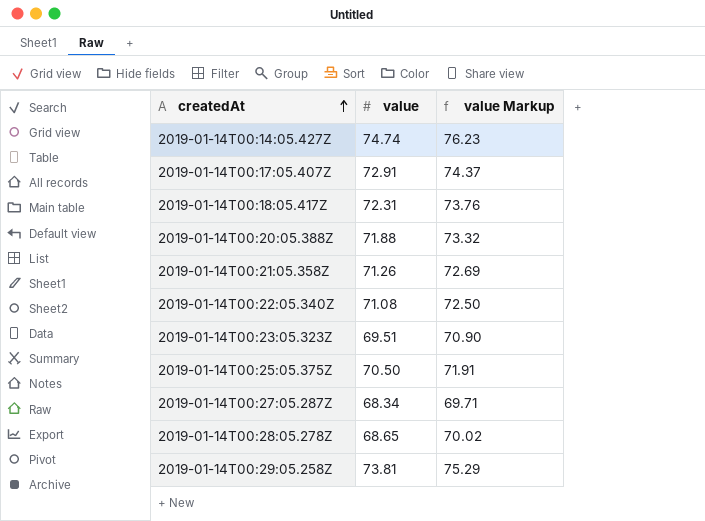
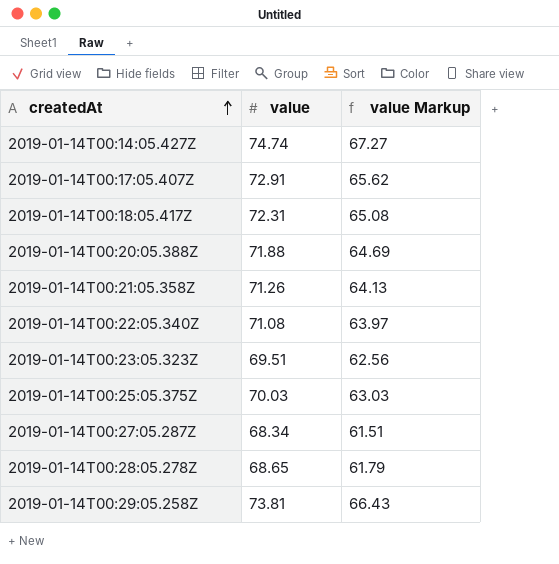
column value Markup | formula: [value] * 1.02 -> [value] * 0.9
2019-01-14T00:25:05.375Z | value: 70.50 -> 70.03

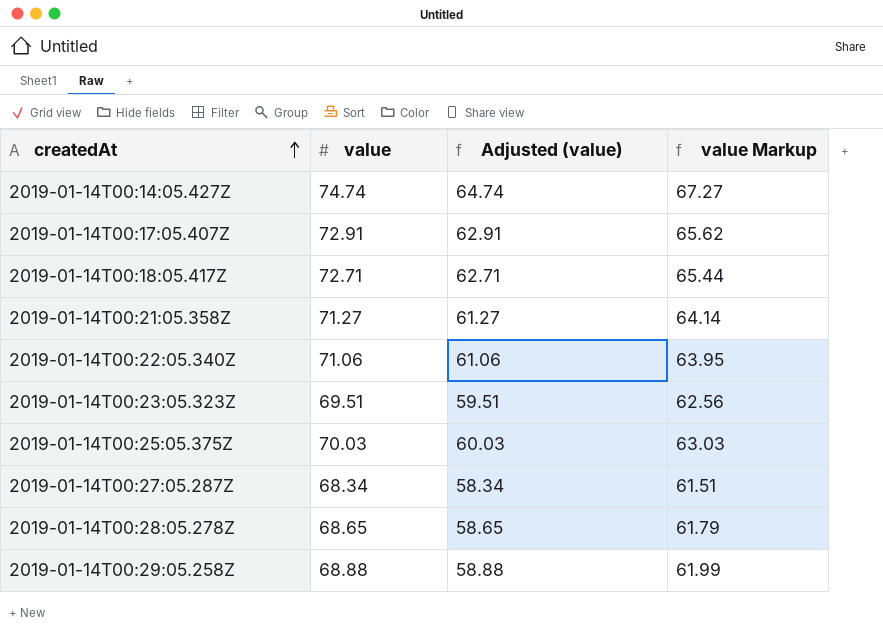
column Adjusted (value) | formula: none -> [value] - 10
row 2019-01-14T00:20:05.388Z: 71.88 | 64.69 -> none
2019-01-14T00:18:05.417Z | value: 72.31 -> 72.71
2019-01-14T00:18:05.417Z | value Markup: 65.08 -> 65.44
2019-01-14T00:21:05.358Z | value: 71.26 -> 71.27
2019-01-14T00:21:05.358Z | value Markup: 64.13 -> 64.14
2019-01-14T00:22:05.340Z | value: 71.08 -> 71.06
2019-01-14T00:22:05.340Z | value Markup: 63.97 -> 63.95
2019-01-14T00:29:05.258Z | value: 73.81 -> 68.88
2019-01-14T00:29:05.258Z | value Markup: 66.43 -> 61.99

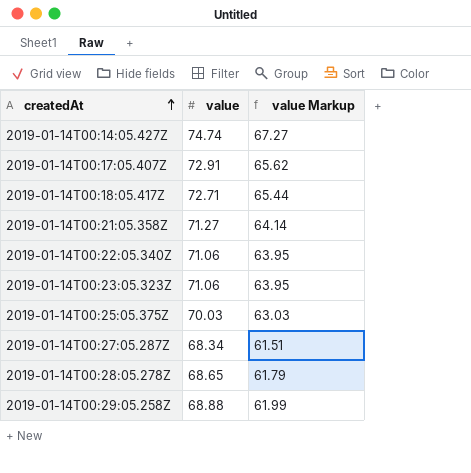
column Adjusted (value) | formula: [value] - 10 -> none
2019-01-14T00:23:05.323Z | value: 69.51 -> 71.06
2019-01-14T00:23:05.323Z | value Markup: 62.56 -> 63.95

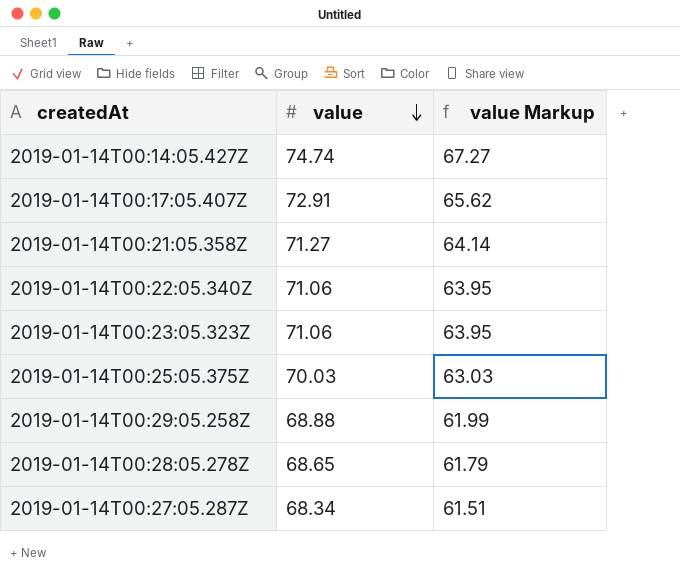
row order: createdAt ascending -> value descending
row 2019-01-14T00:18:05.417Z: 72.71 | 65.44 -> none

